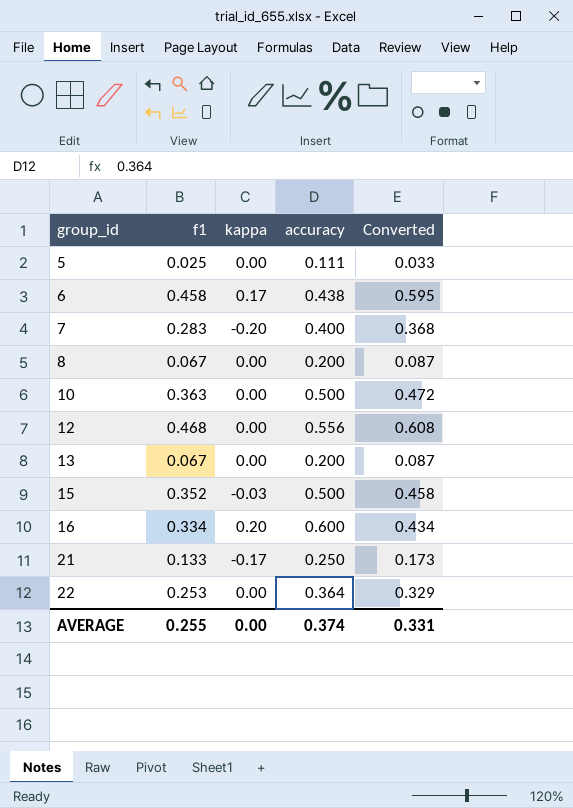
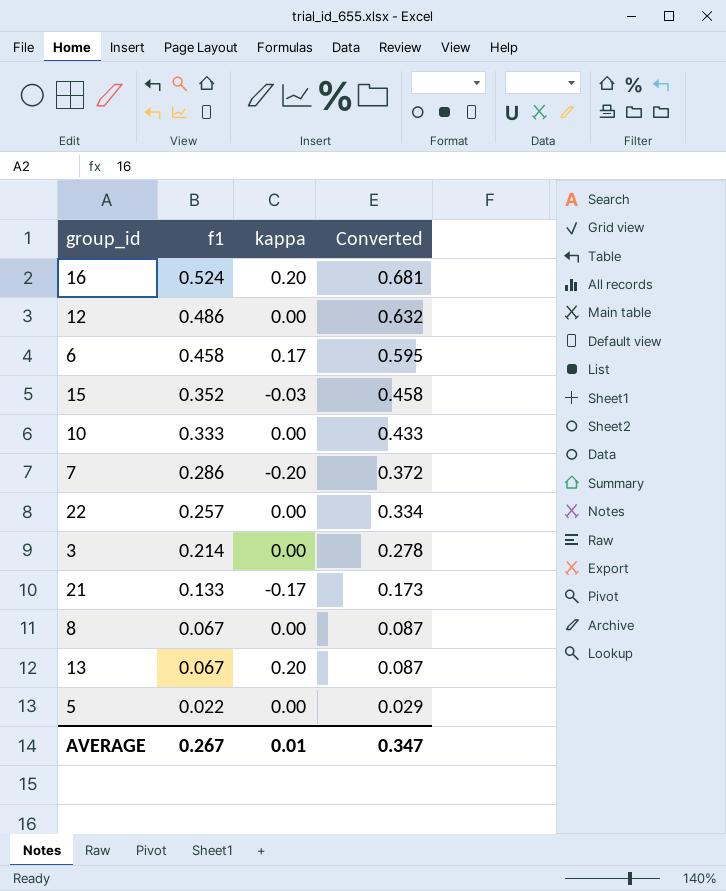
row order: group_id ascending -> f1 descending
column accuracy | position: 4 -> none
16 | f1: 0.334 -> 0.524
16 | Converted: 0.434 -> 0.681
12 | f1: 0.468 -> 0.486
12 | Converted: 0.608 -> 0.632
10 | f1: 0.363 -> 0.333
10 | Converted: 0.472 -> 0.433
7 | f1: 0.283 -> 0.286
7 | Converted: 0.368 -> 0.372
22 | f1: 0.253 -> 0.257
22 | Converted: 0.329 -> 0.334
row 3: none -> 0.214 | 0.00 | 0.278
13 | kappa: 0.00 -> 0.20
5 | f1: 0.025 -> 0.022
5 | Converted: 0.033 -> 0.029
AVERAGE | f1: 0.255 -> 0.267
AVERAGE | kappa: 0.00 -> 0.01
AVERAGE | Converted: 0.331 -> 0.347

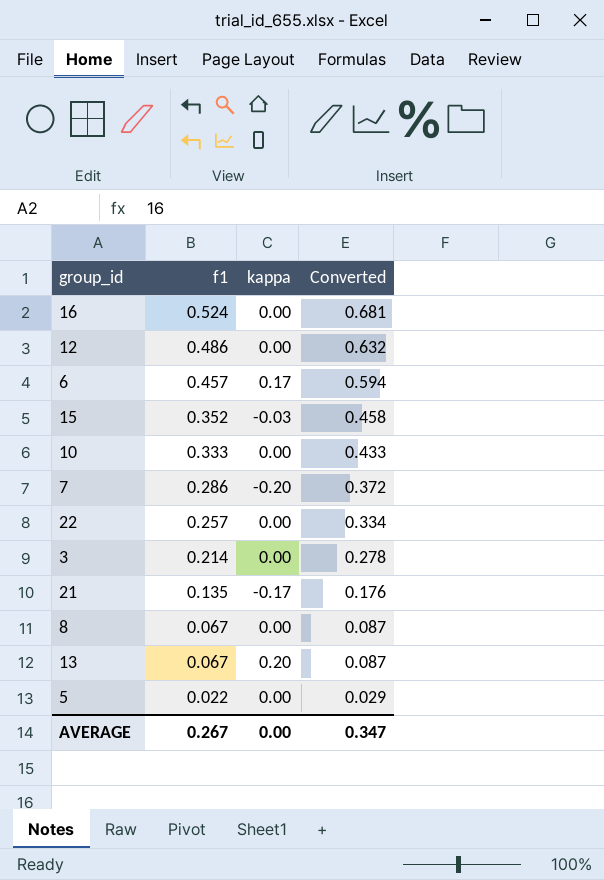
16 | kappa: 0.20 -> 0.00
6 | f1: 0.458 -> 0.457
6 | Converted: 0.595 -> 0.594
21 | f1: 0.133 -> 0.135
21 | Converted: 0.173 -> 0.176
AVERAGE | kappa: 0.01 -> 0.00

